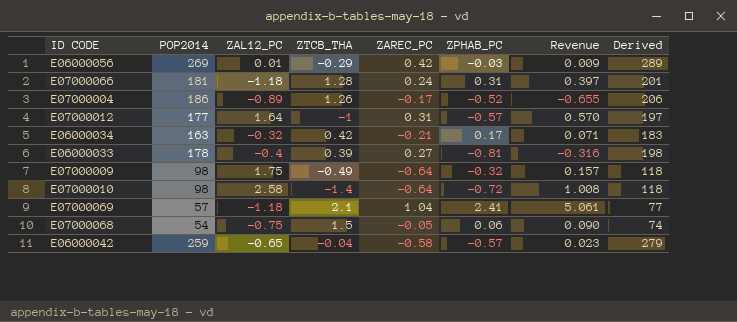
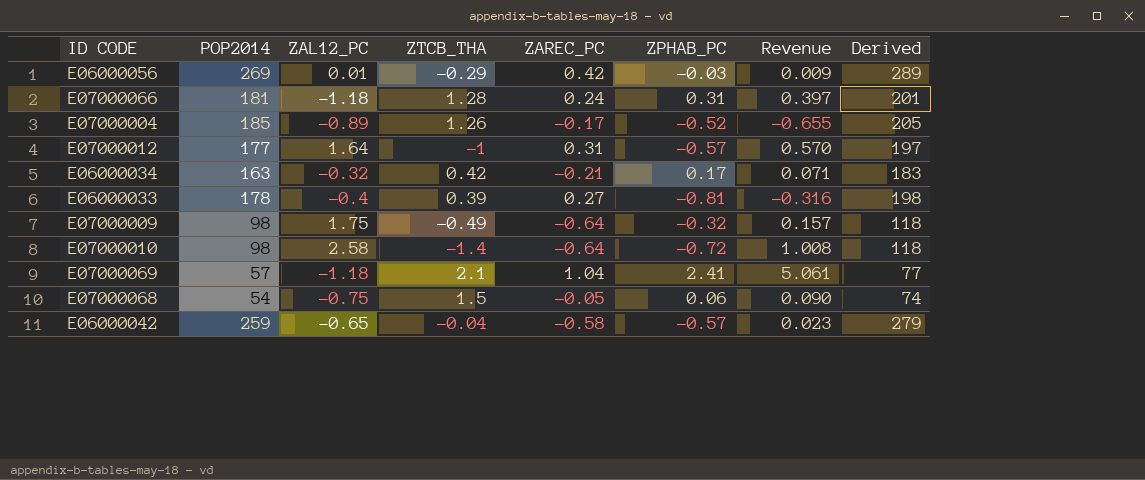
E07000004 | POP2014: 186 -> 185
E07000004 | Derived: 206 -> 205

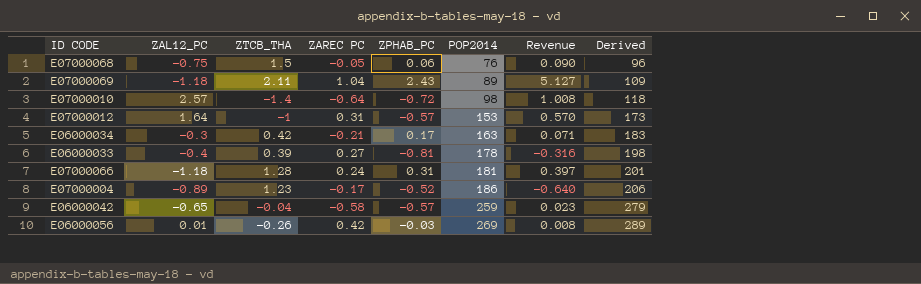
row order: none -> POP2014 ascending
column name: ZAREC_PC -> ZAREC PC
column POP2014 | position: 2 -> 6
row E07000009: 98 | 1.75 | -0.49 | -0.64 | -0.32 | 0.157 | 118 -> none
E07000068 | POP2014: 54 -> 76
E07000068 | Derived: 74 -> 96
E07000069 | ZTCB_THA: 2.1 -> 2.11
E07000069 | ZPHAB_PC: 2.41 -> 2.43
E07000069 | POP2014: 57 -> 89
E07000069 | Revenue: 5.061 -> 5.127
E07000069 | Derived: 77 -> 109
E07000010 | ZAL12_PC: 2.58 -> 2.57
E07000012 | POP2014: 177 -> 153
E07000012 | Derived: 197 -> 173
E06000034 | ZAL12_PC: -0.32 -> -0.3
E07000004 | ZTCB_THA: 1.26 -> 1.23
E07000004 | POP2014: 185 -> 186
E07000004 | Revenue: -0.655 -> -0.640
E07000004 | Derived: 205 -> 206
E06000056 | ZTCB_THA: -0.29 -> -0.26
E06000056 | Revenue: 0.009 -> 0.008

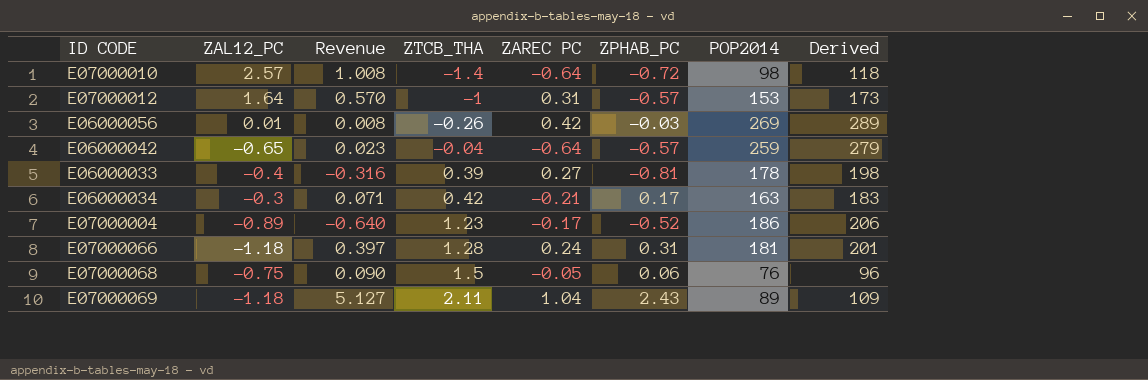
row order: POP2014 ascending -> ZTCB_THA ascending
column Revenue | position: 7 -> 3
E06000042 | ZAREC PC: -0.58 -> -0.64

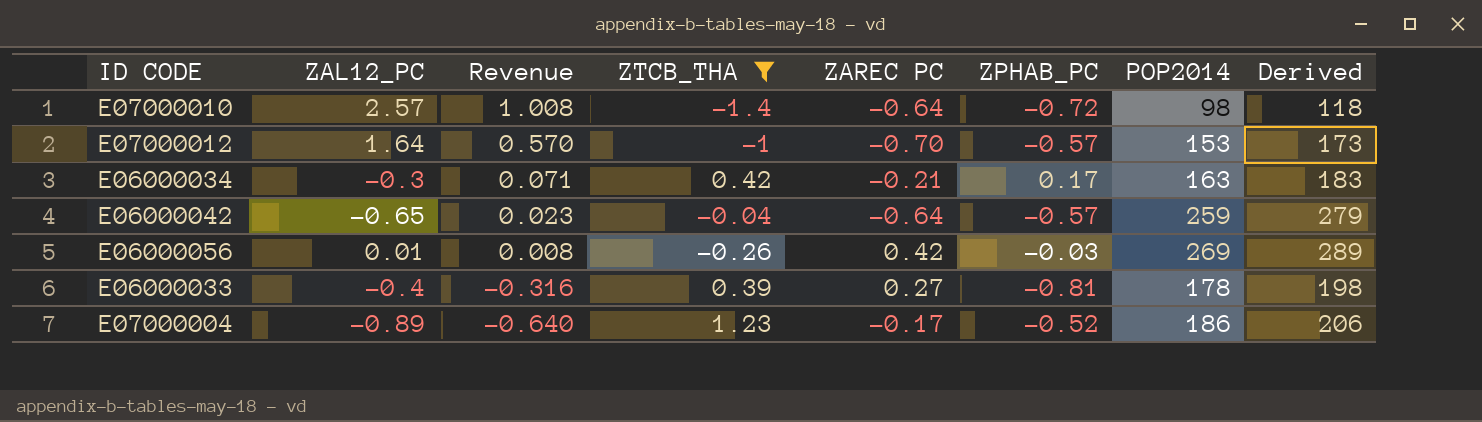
filter: none -> ZTCB_THA <= 1.23
row order: ZTCB_THA ascending -> Revenue descending
E07000012 | ZAREC PC: 0.31 -> -0.70

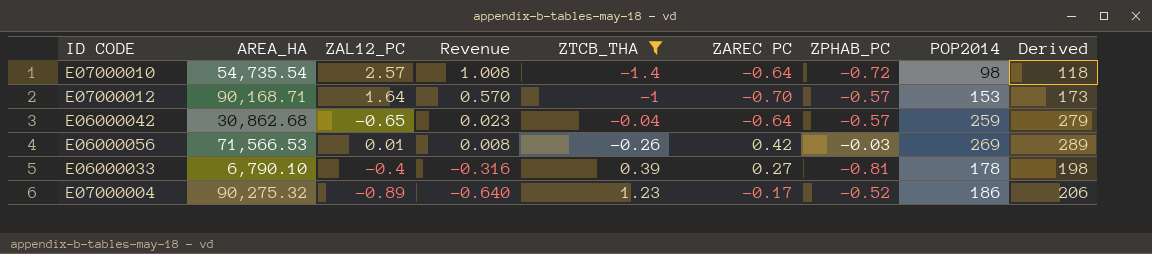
column AREA_HA | position: none -> 2
row E06000034: -0.3 | 0.071 | 0.42 | -0.21 | 0.17 | 163 | 183 -> none

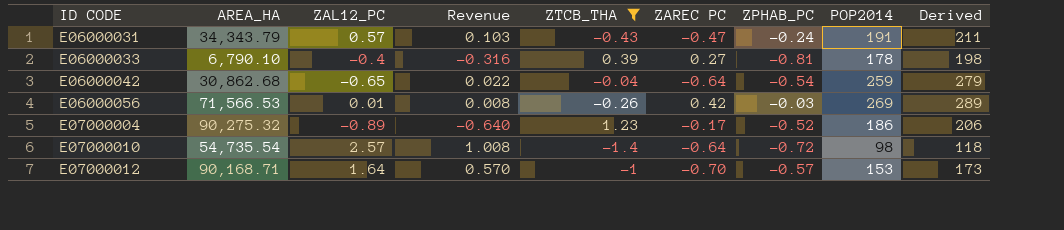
row order: Revenue descending -> ID CODE ascending
row E06000031: none -> 34,343.79 | 0.57 | 0.103 | -0.43 | -0.47 | -0.24 | 191 | 211
E06000042 | Revenue: 0.023 -> 0.022
E06000042 | ZPHAB_PC: -0.57 -> -0.54

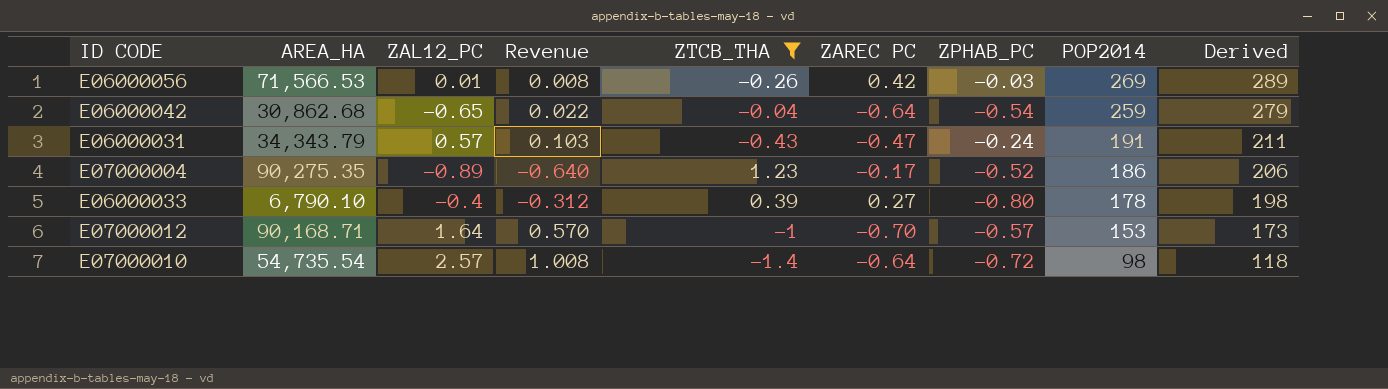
row order: ID CODE ascending -> POP2014 descending
E07000004 | AREA_HA: 90,275.32 -> 90,275.35
E06000033 | Revenue: -0.316 -> -0.312
E06000033 | ZPHAB_PC: -0.81 -> -0.80

